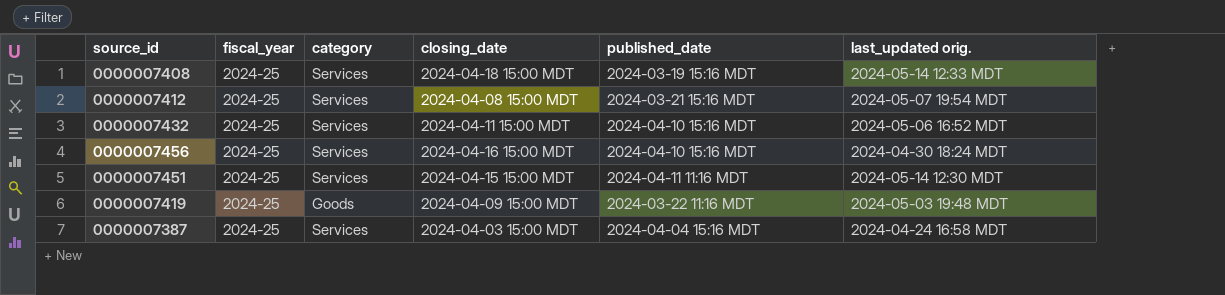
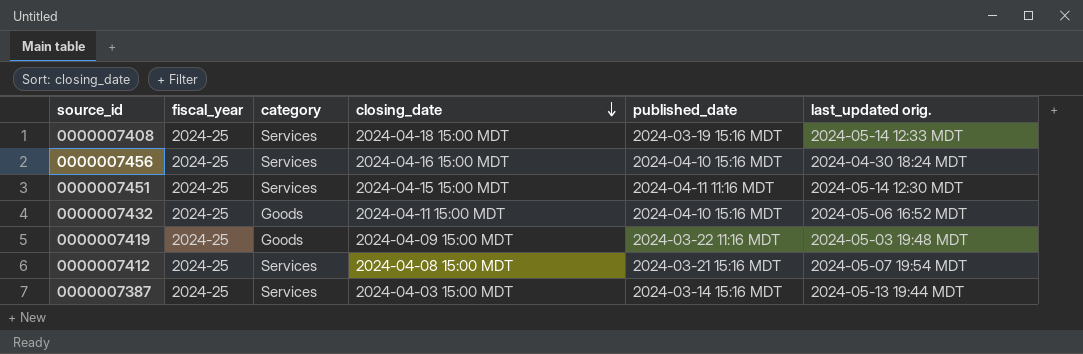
row order: none -> closing_date descending
0000007432 | category: Services -> Goods
0000007387 | published_date: 2024-04-04 15:16 MDT -> 2024-03-14 15:16 MDT
0000007387 | last_updated orig.: 2024-04-24 16:58 MDT -> 2024-05-13 19:44 MDT

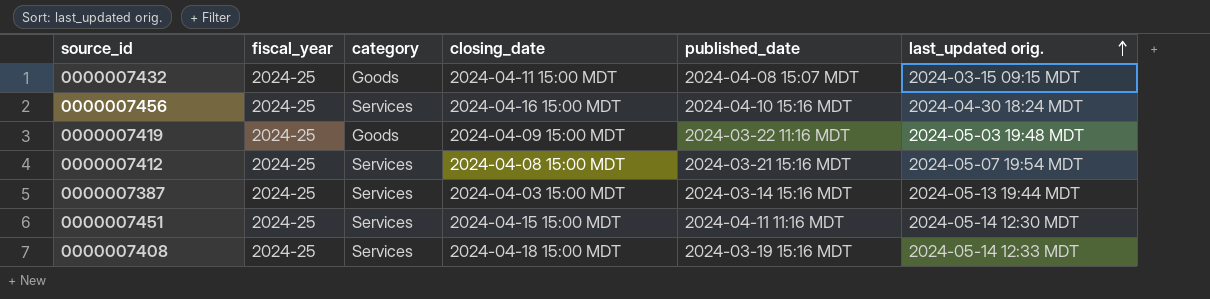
row order: closing_date descending -> last_updated orig. ascending
0000007432 | published_date: 2024-04-10 15:16 MDT -> 2024-04-08 15:07 MDT
0000007432 | last_updated orig.: 2024-05-06 16:52 MDT -> 2024-03-15 09:15 MDT

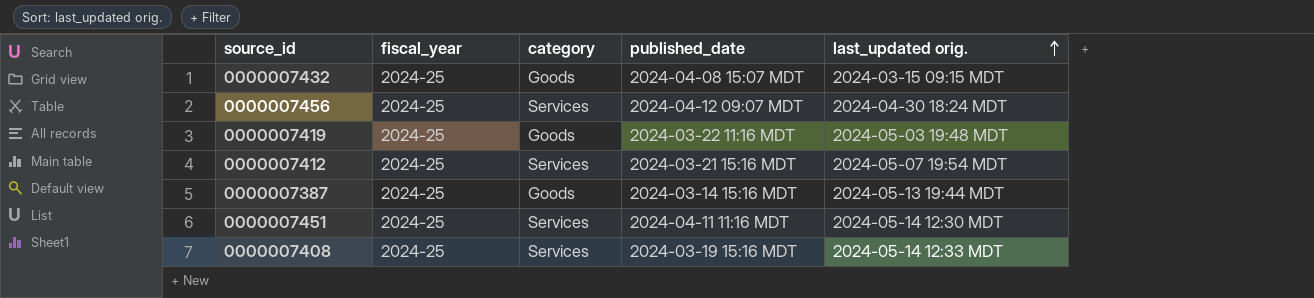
column closing_date | position: 4 -> none
0000007456 | published_date: 2024-04-10 15:16 MDT -> 2024-04-12 09:07 MDT
0000007387 | category: Services -> Goods

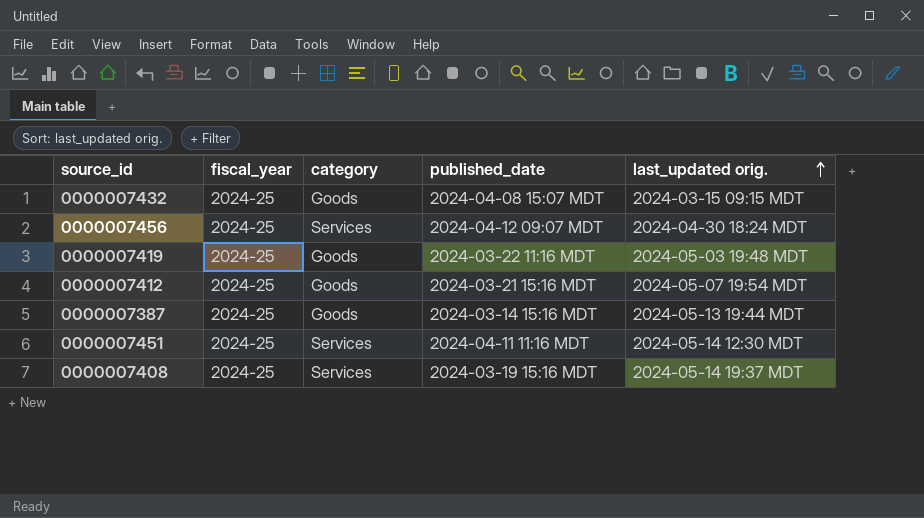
0000007412 | category: Services -> Goods
0000007408 | last_updated orig.: 2024-05-14 12:33 MDT -> 2024-05-14 19:37 MDT

